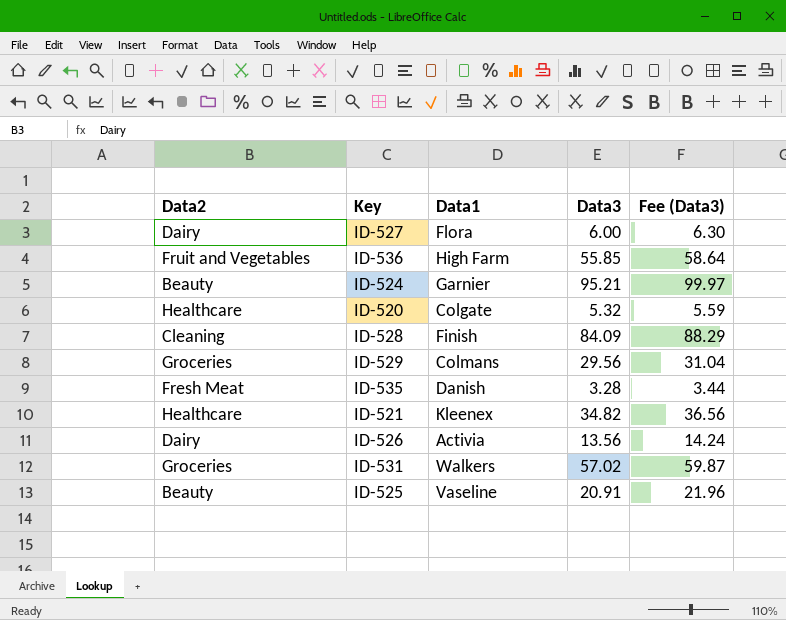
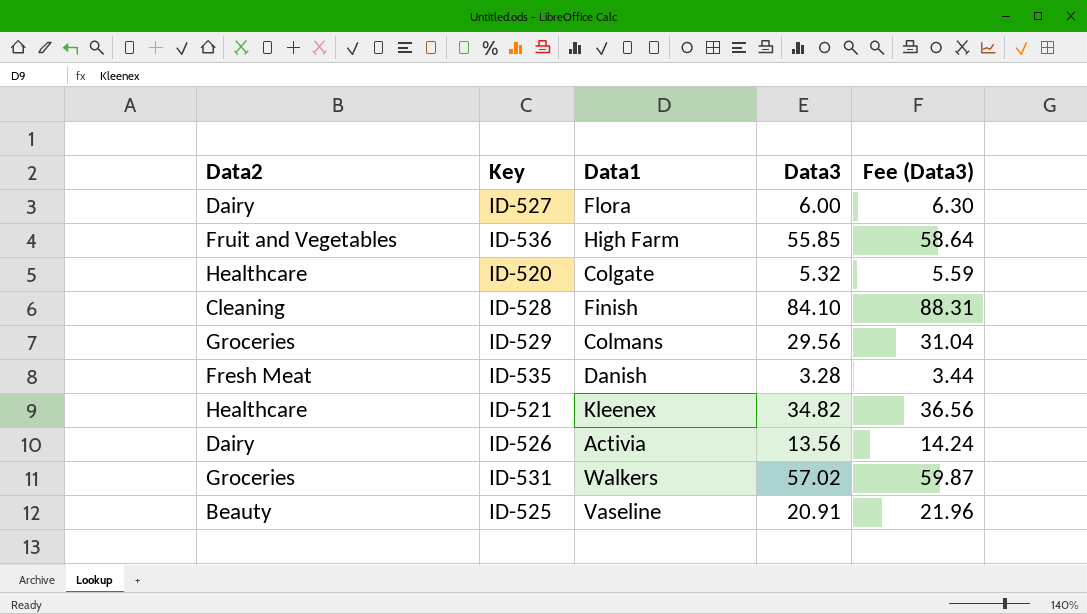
row ID-524: Beauty | Garnier | 95.21 | 99.97 -> none
ID-528 | Data3: 84.09 -> 84.10
ID-528 | Fee (Data3): 88.29 -> 88.31

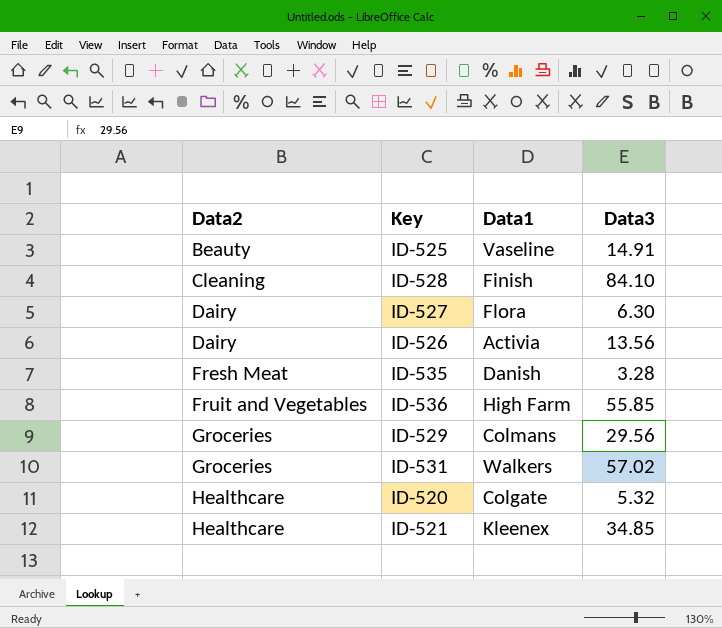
row order: none -> Data2 ascending
column Fee (Data3) | formula: [Data3] * 1.05 -> none
ID-525 | Data3: 20.91 -> 14.91
ID-527 | Data3: 6.00 -> 6.30
ID-521 | Data3: 34.82 -> 34.85

